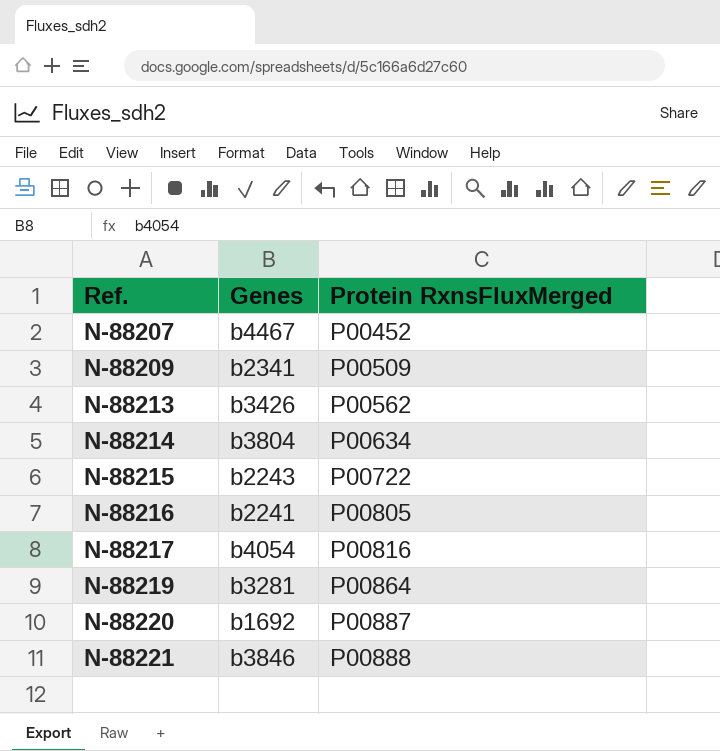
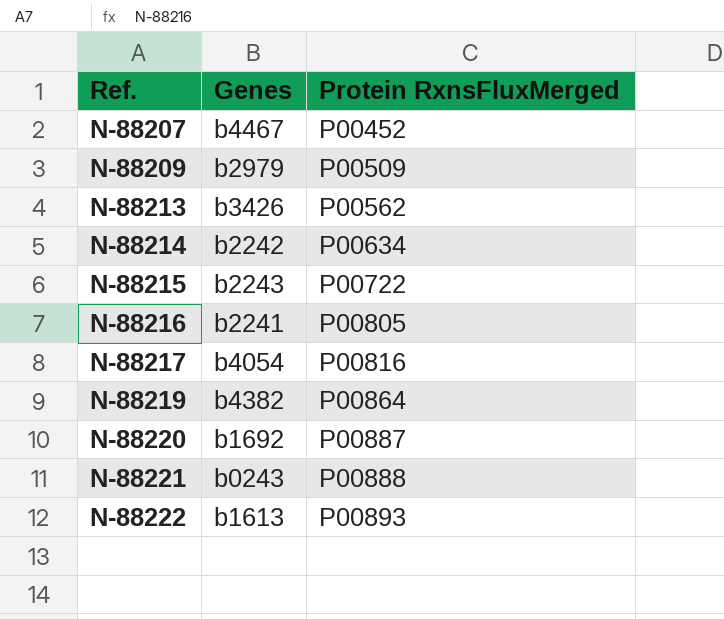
N-88209 | Genes: b2341 -> b2979
N-88214 | Genes: b3804 -> b2242
N-88219 | Genes: b3281 -> b4382
N-88221 | Genes: b3846 -> b0243
row N-88222: none -> b1613 | P00893

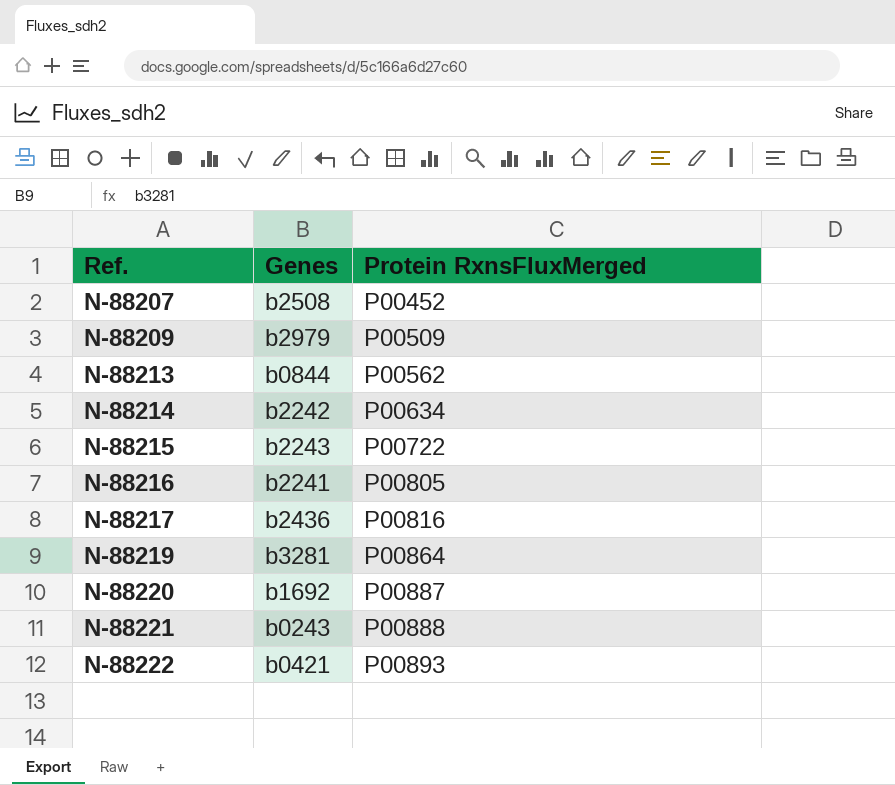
N-88207 | Genes: b4467 -> b2508
N-88213 | Genes: b3426 -> b0844
N-88217 | Genes: b4054 -> b2436
N-88219 | Genes: b4382 -> b3281
N-88222 | Genes: b1613 -> b0421

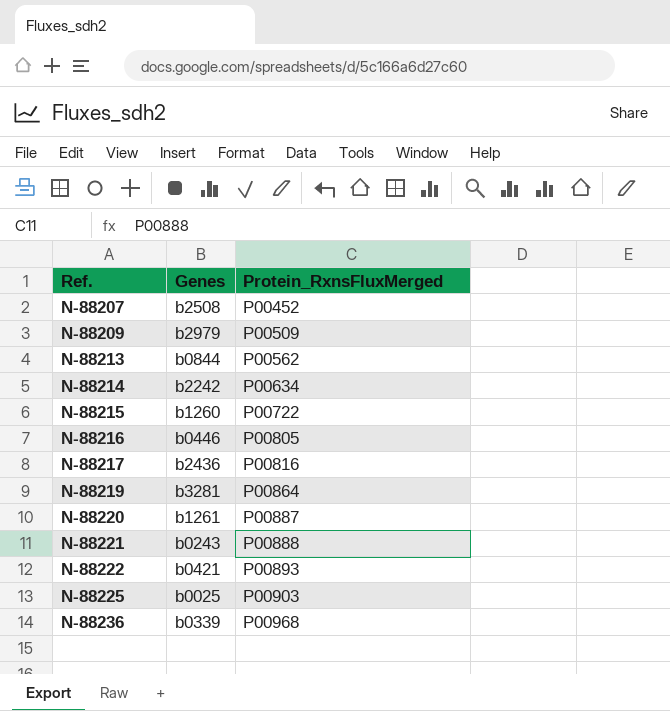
column name: Protein RxnsFluxMerged -> Protein_RxnsFluxMerged
N-88215 | Genes: b2243 -> b1260
N-88216 | Genes: b2241 -> b0446
N-88220 | Genes: b1692 -> b1261
row N-88225: none -> b0025 | P00903
row N-88236: none -> b0339 | P00968

